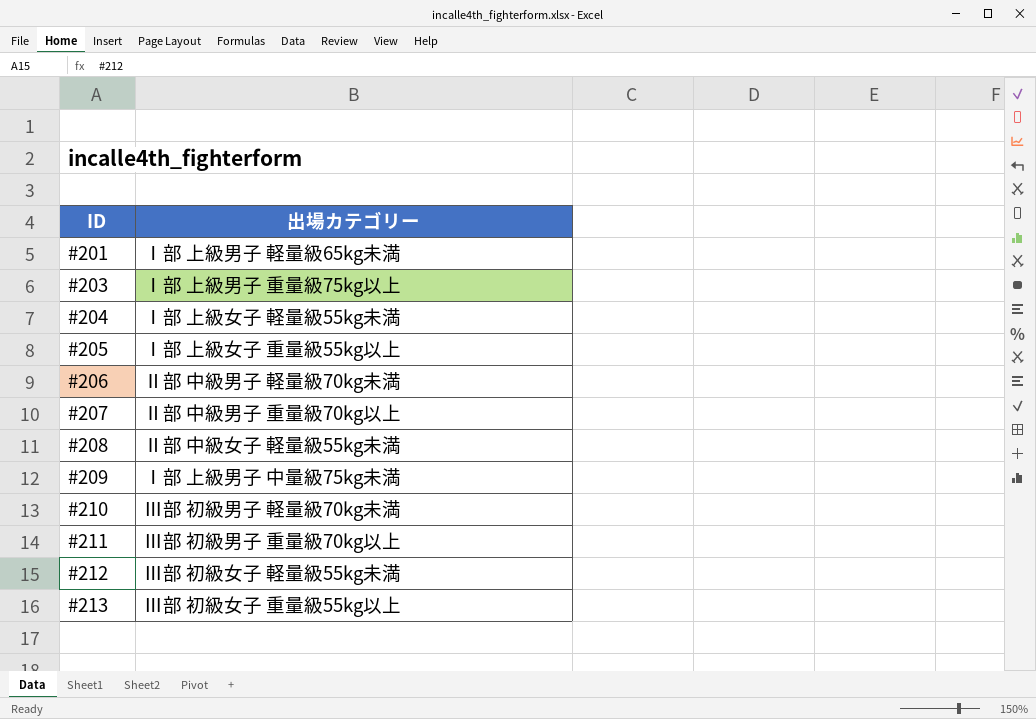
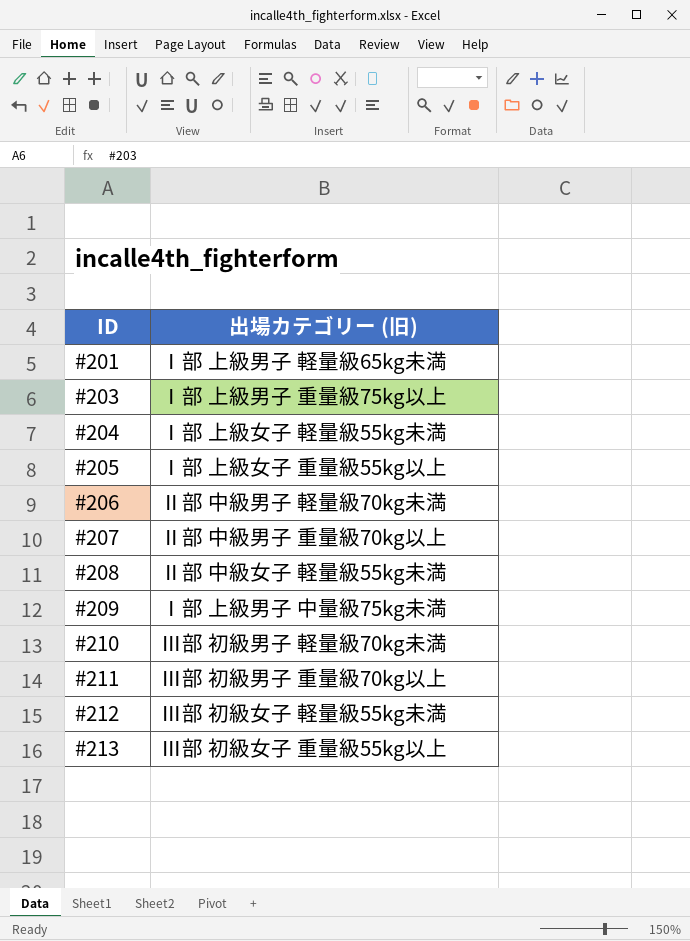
column name: 出場カテゴリー -> 出場カテゴリー (旧)

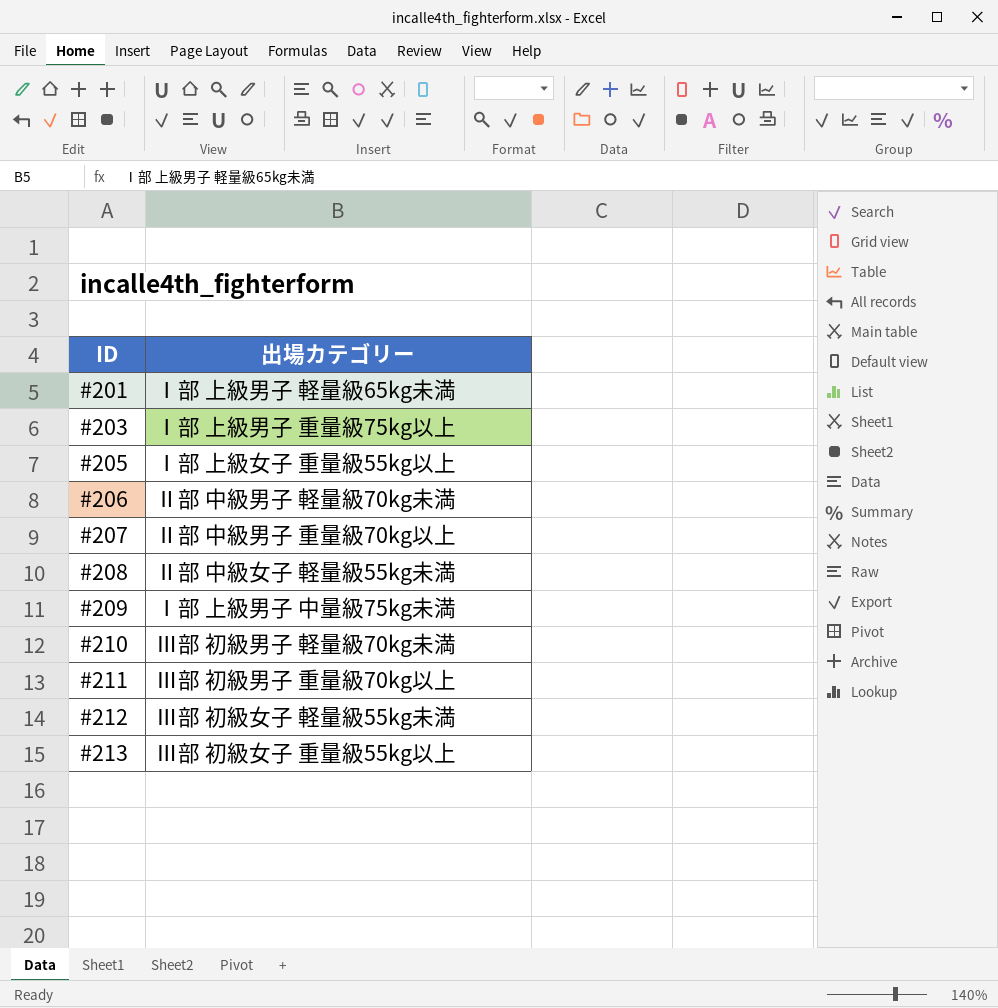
column name: 出場カテゴリー (旧) -> 出場カテゴリー
row #204: Ⅰ部 上級女子 軽量級55kg未満 -> none

